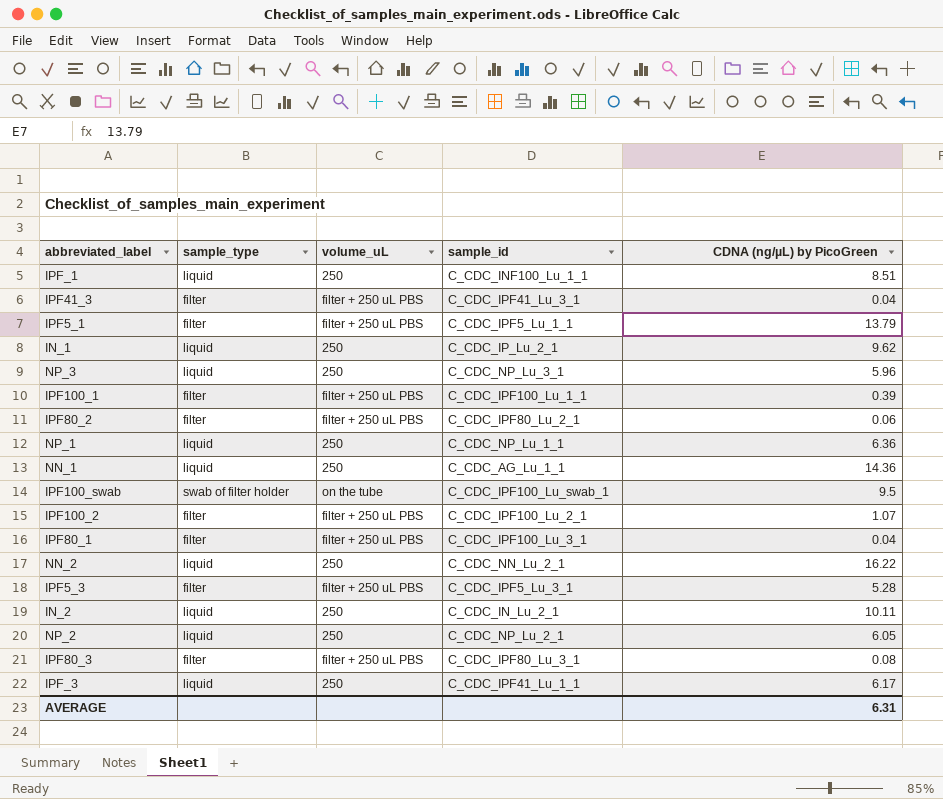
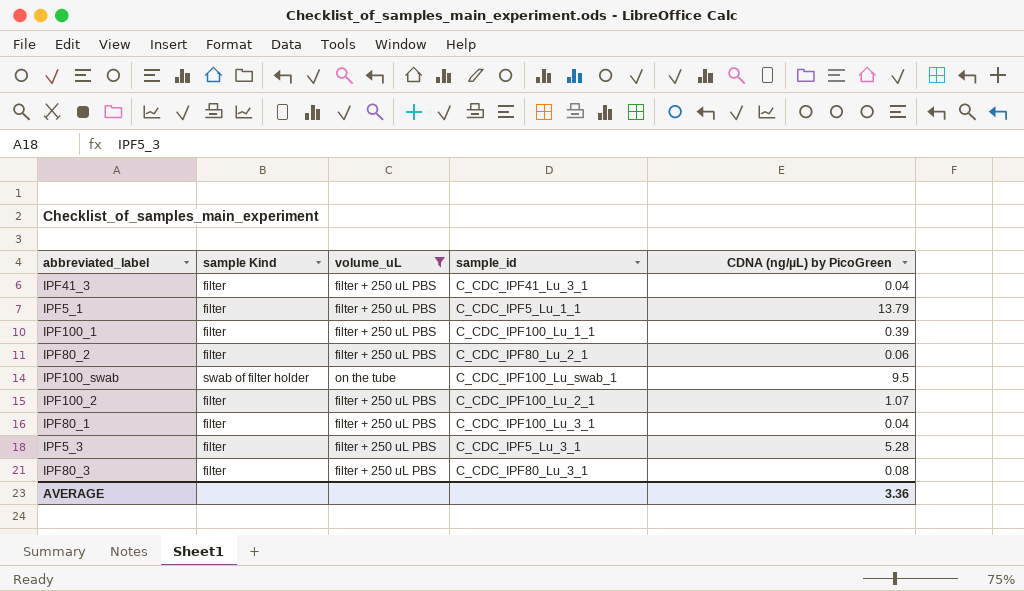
filter: none -> volume_uL != 250
column name: sample_type -> sample Kind
AVERAGE | CDNA (ng/µL) by PicoGreen: 6.31 -> 3.36

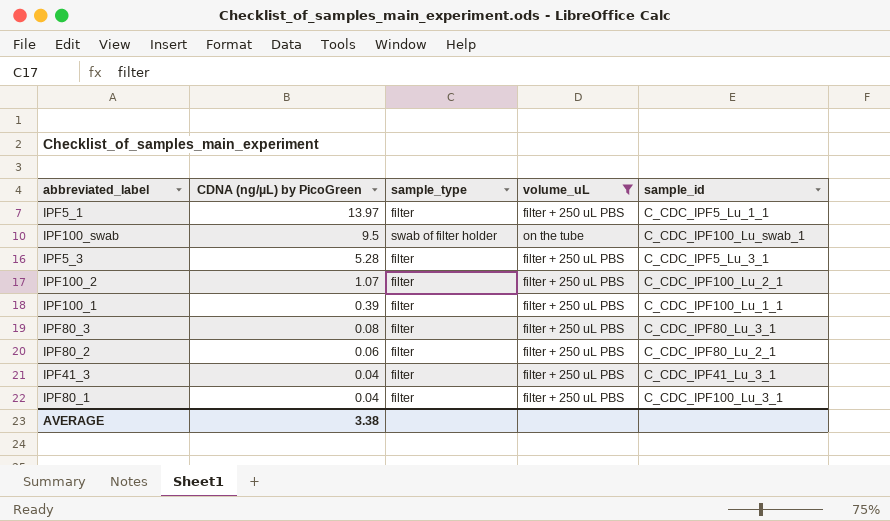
row order: none -> CDNA (ng/µL) by PicoGreen descending
column CDNA (ng/µL) by PicoGreen | position: 5 -> 2
column name: sample Kind -> sample_type
IPF5_1 | CDNA (ng/µL) by PicoGreen: 13.79 -> 13.97
AVERAGE | CDNA (ng/µL) by PicoGreen: 3.36 -> 3.38

